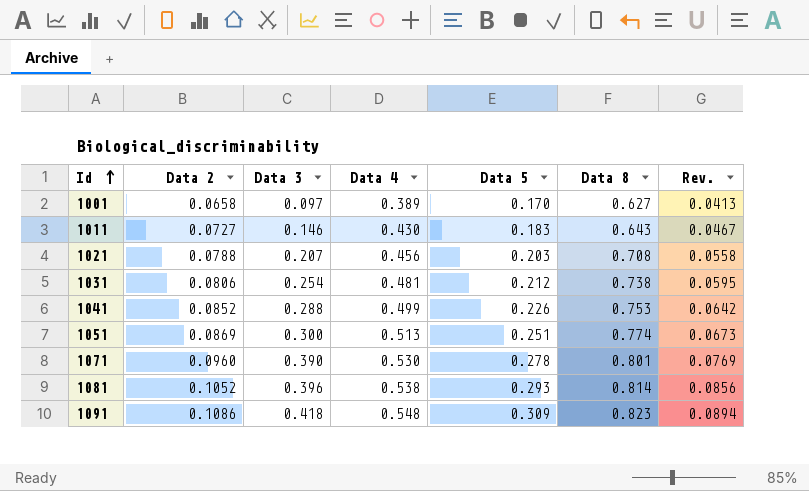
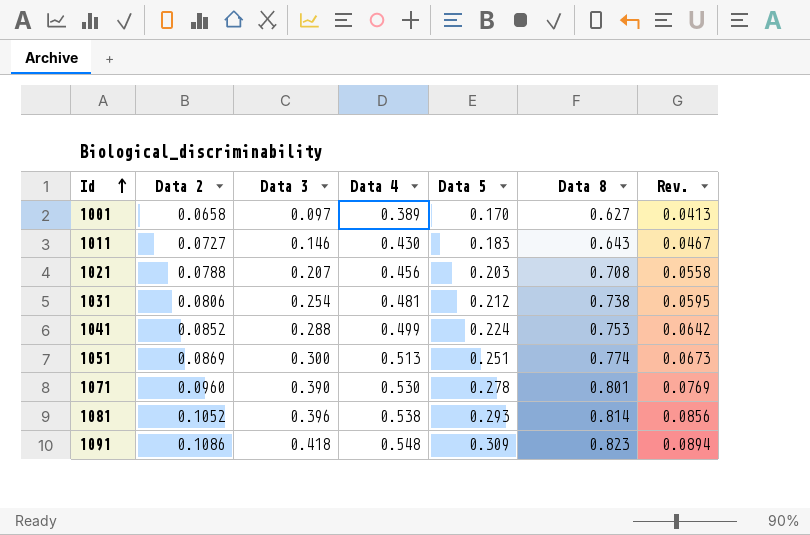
1041 | Data 5: 0.226 -> 0.224

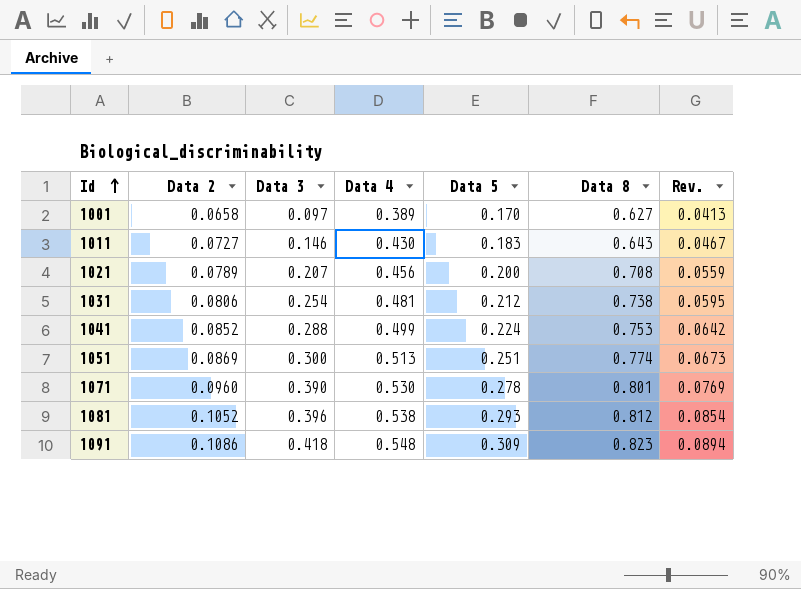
1021 | Data 2: 0.0788 -> 0.0789
1021 | Data 5: 0.203 -> 0.200
1021 | Rev.: 0.0558 -> 0.0559
1081 | Data 8: 0.814 -> 0.812
1081 | Rev.: 0.0856 -> 0.0854

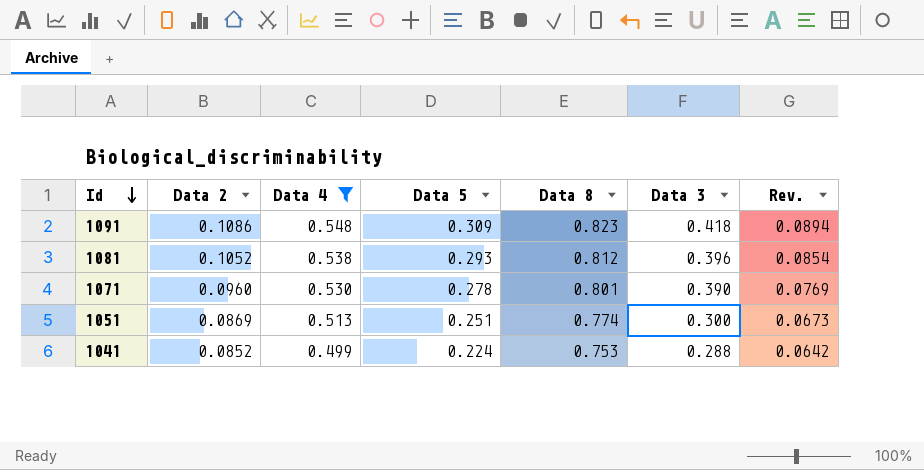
filter: none -> Data 4 >= 0.499
row order: Id ascending -> Id descending
column Data 3 | position: 3 -> 6

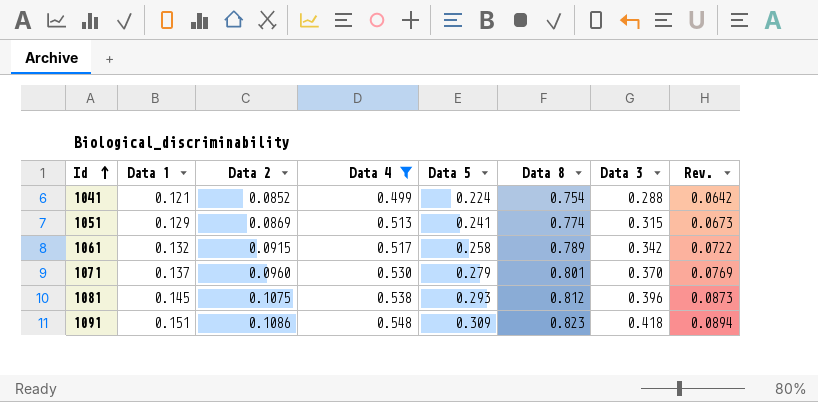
row order: Id descending -> Id ascending
column Data 1 | position: none -> 2
1041 | Data 8: 0.753 -> 0.754
1051 | Data 5: 0.251 -> 0.241
1051 | Data 3: 0.300 -> 0.315
row 1061: none -> 0.132 | 0.0915 | 0.517 | 0.258 | 0.789 | 0.342 | 0.0722
1071 | Data 5: 0.278 -> 0.279
1071 | Data 3: 0.390 -> 0.370
1081 | Data 2: 0.1052 -> 0.1075
1081 | Rev.: 0.0854 -> 0.0873

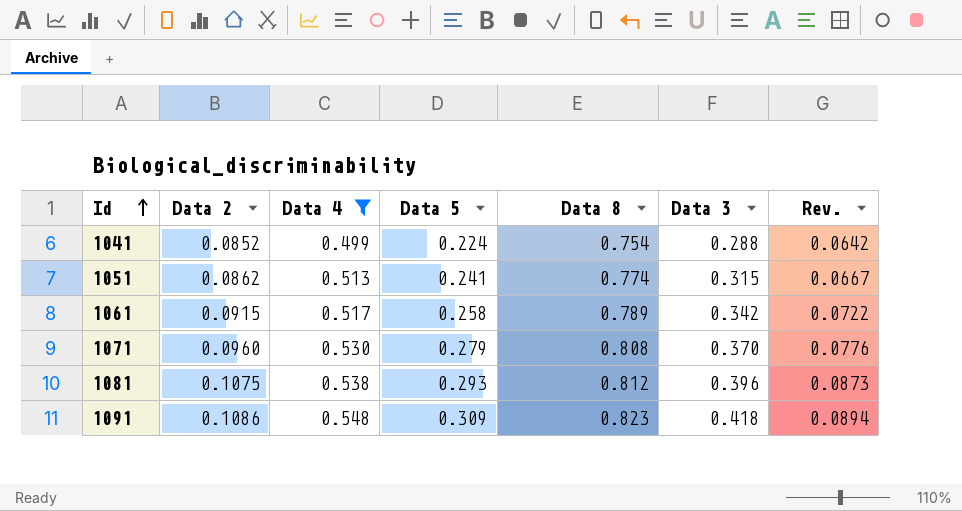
column Data 1 | position: 2 -> none
1051 | Data 2: 0.0869 -> 0.0862
1051 | Rev.: 0.0673 -> 0.0667
1071 | Data 8: 0.801 -> 0.808
1071 | Rev.: 0.0769 -> 0.0776

